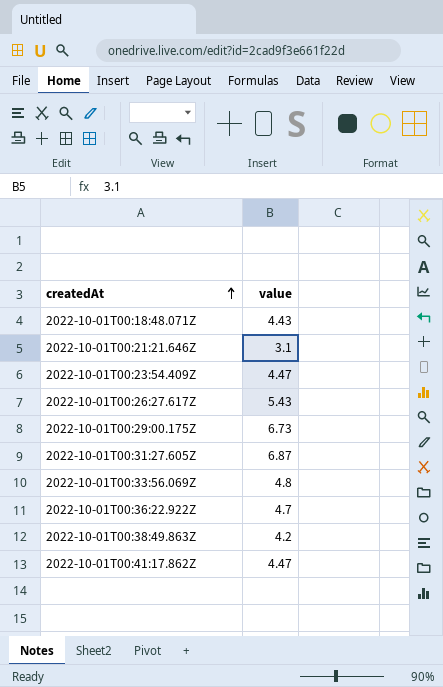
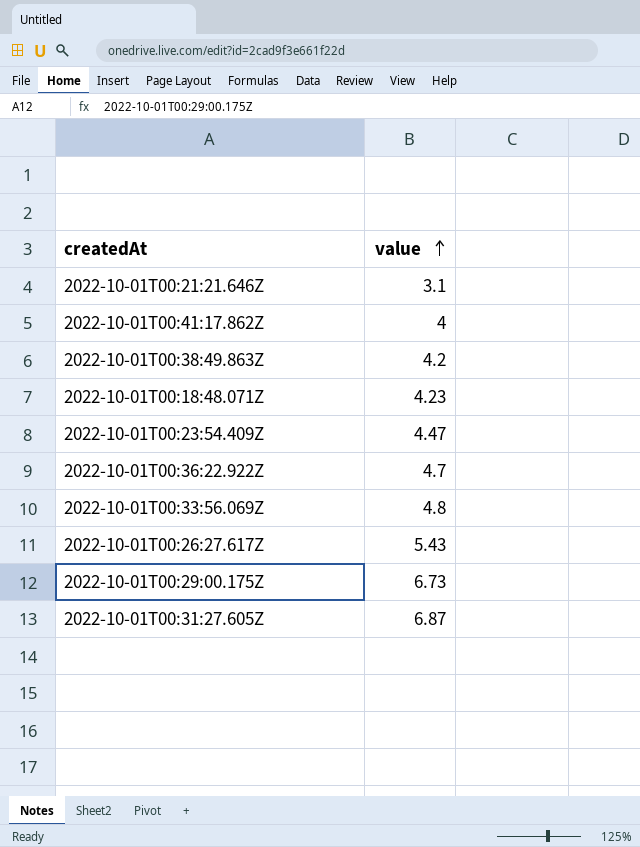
row order: createdAt ascending -> value ascending
2022-10-01T00:41:17.862Z | value: 4.47 -> 4
2022-10-01T00:18:48.071Z | value: 4.43 -> 4.23

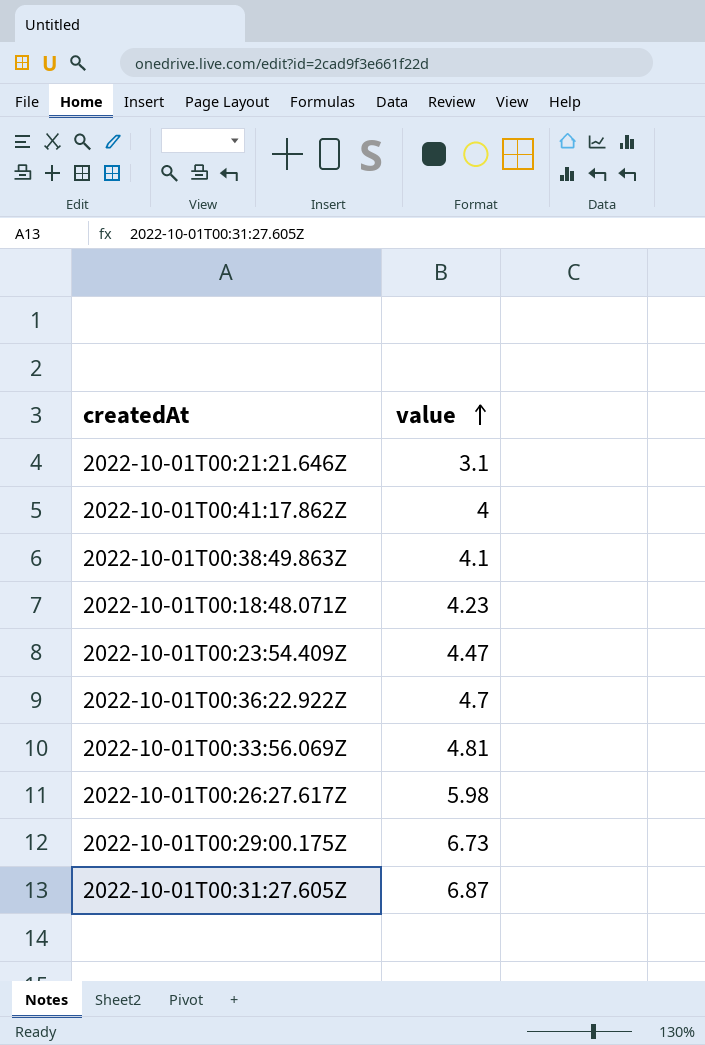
2022-10-01T00:38:49.863Z | value: 4.2 -> 4.1
2022-10-01T00:33:56.069Z | value: 4.8 -> 4.81
2022-10-01T00:26:27.617Z | value: 5.43 -> 5.98

